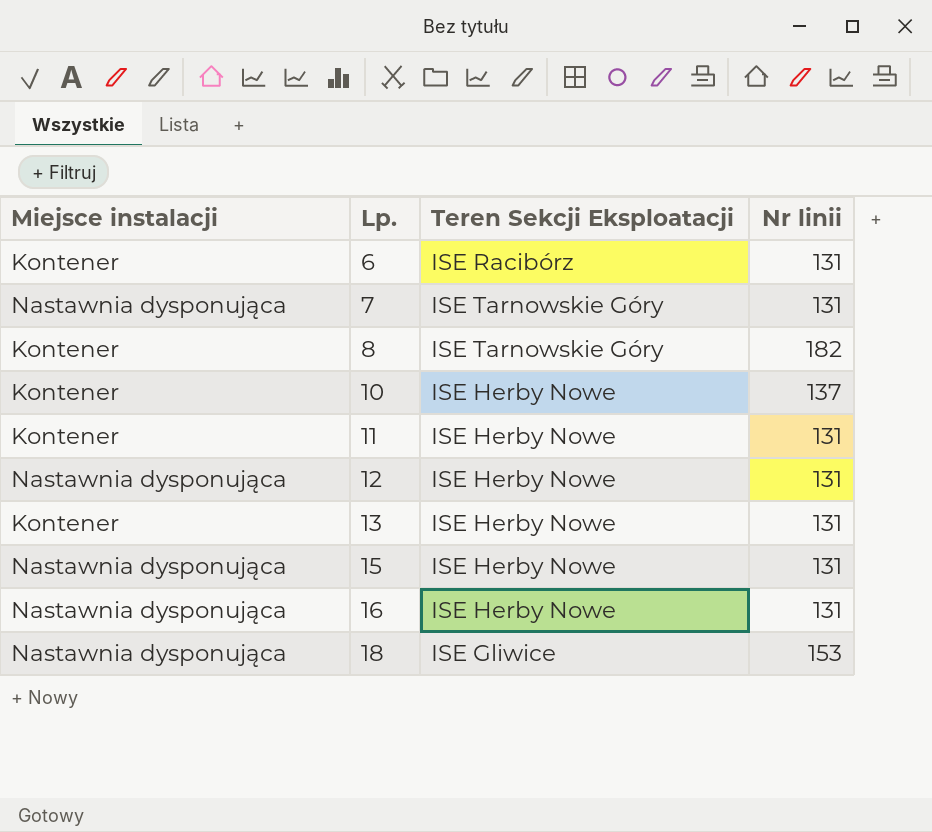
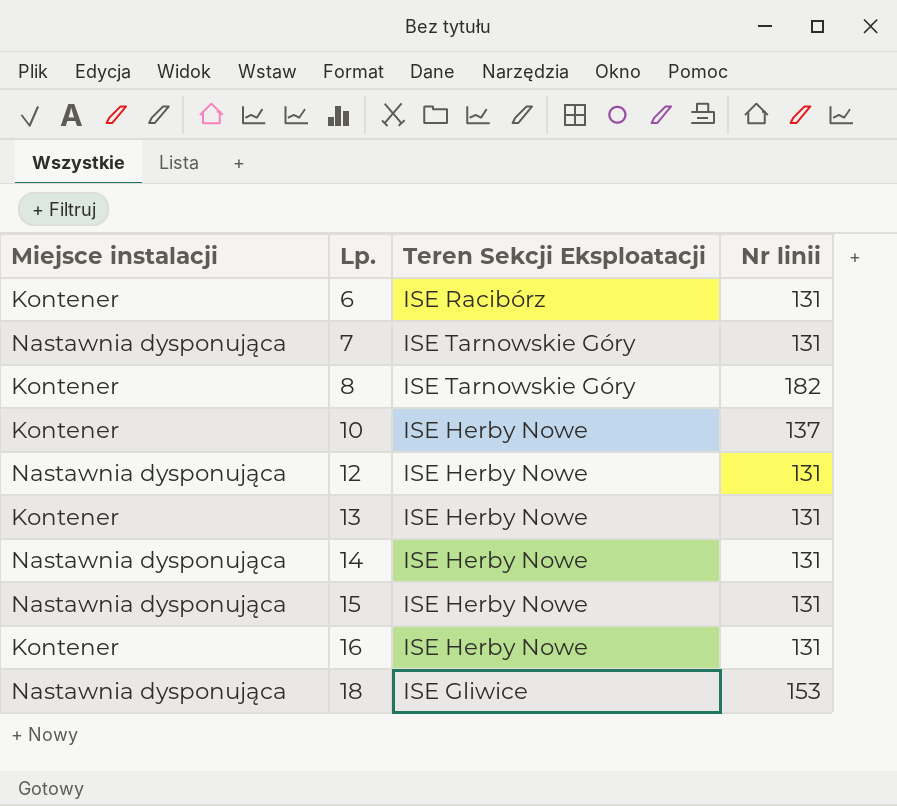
row 11: Kontener | ISE Herby Nowe | 131 -> none
row 14: none -> Nastawnia dysponująca | ISE Herby Nowe | 131
16 | Miejsce instalacji: Nastawnia dysponująca -> Kontener

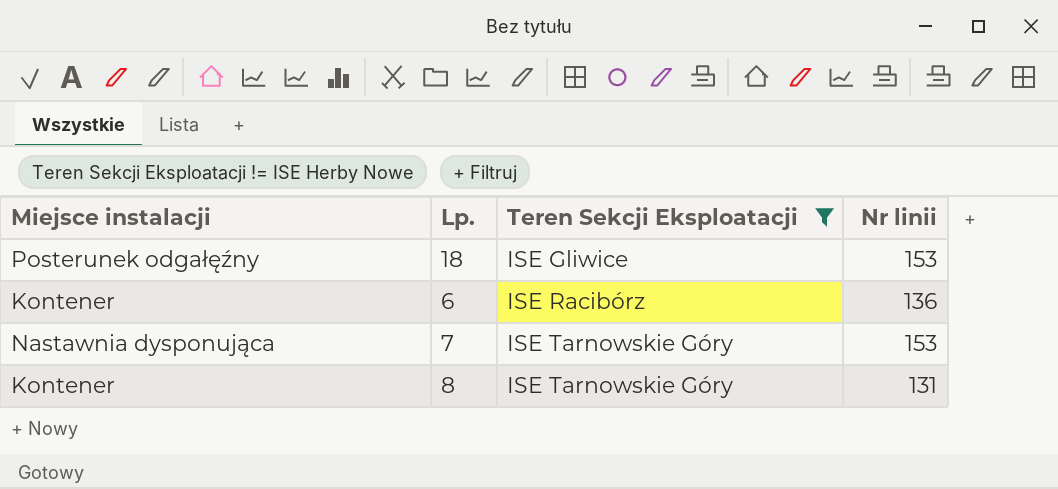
filter: none -> Teren Sekcji Eksploatacji != ISE Herby Nowe
row order: Lp. ascending -> Teren Sekcji Eksploatacji ascending
18 | Miejsce instalacji: Nastawnia dysponująca -> Posterunek odgałęźny
6 | Nr linii: 131 -> 136
7 | Nr linii: 131 -> 153
8 | Nr linii: 182 -> 131

